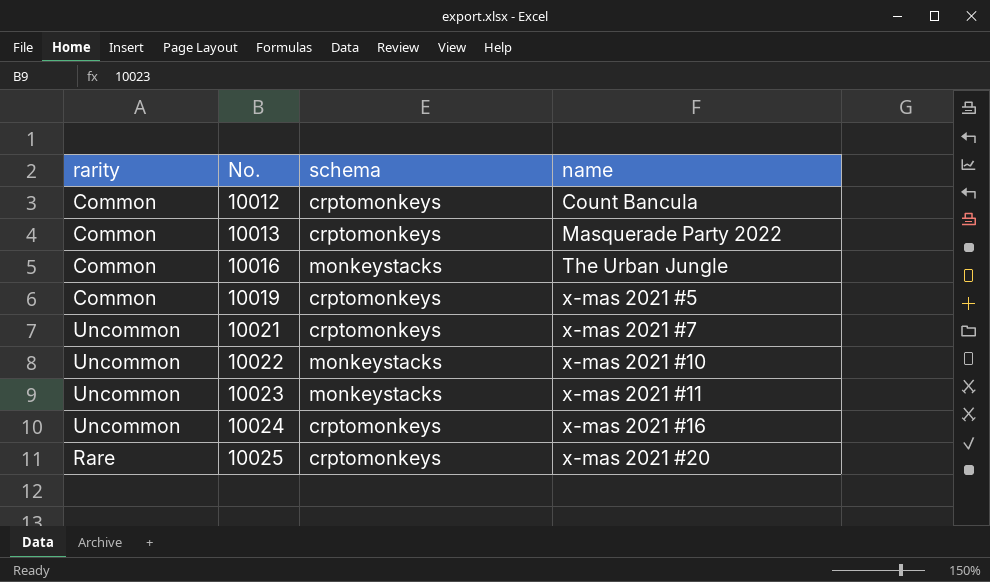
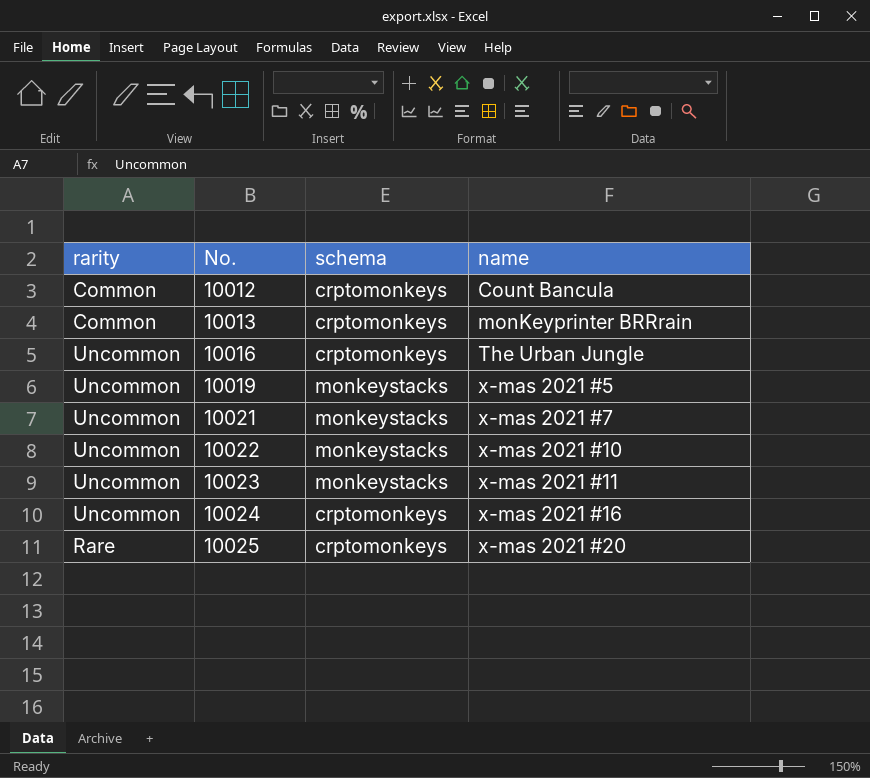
10013 | name: Masquerade Party 2022 -> monKeyprinter BRRrain
10016 | rarity: Common -> Uncommon
10016 | schema: monkeystacks -> crptomonkeys
10019 | rarity: Common -> Uncommon
10019 | schema: crptomonkeys -> monkeystacks
10021 | schema: crptomonkeys -> monkeystacks

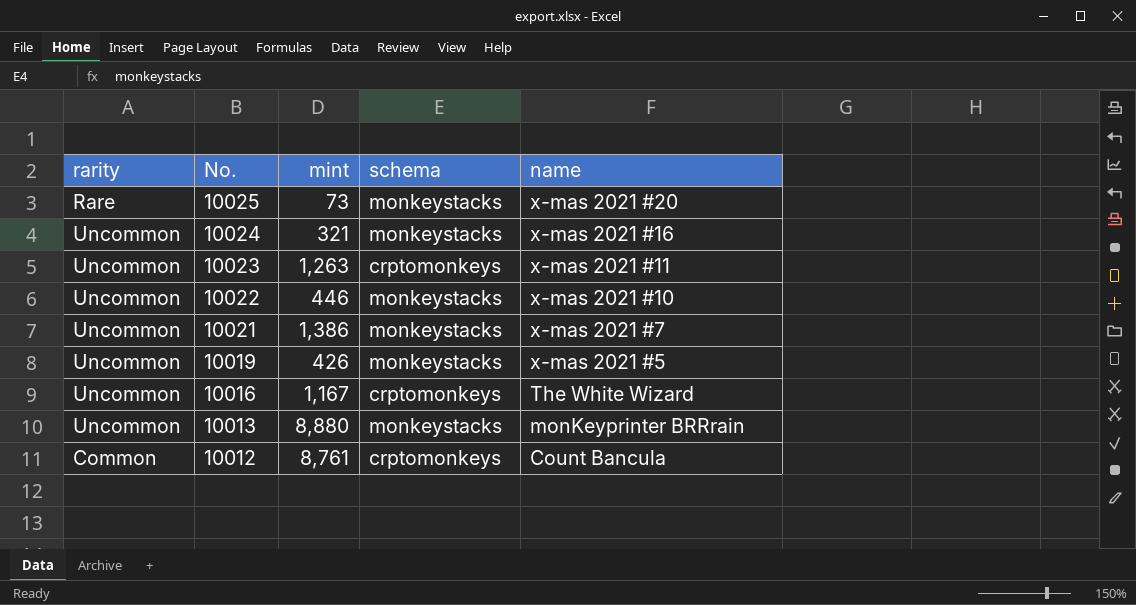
row order: No. ascending -> No. descending
column mint | position: none -> 3
10025 | schema: crptomonkeys -> monkeystacks
10024 | schema: crptomonkeys -> monkeystacks
10023 | schema: monkeystacks -> crptomonkeys
10016 | name: The Urban Jungle -> The White Wizard
10013 | rarity: Common -> Uncommon
10013 | schema: crptomonkeys -> monkeystacks

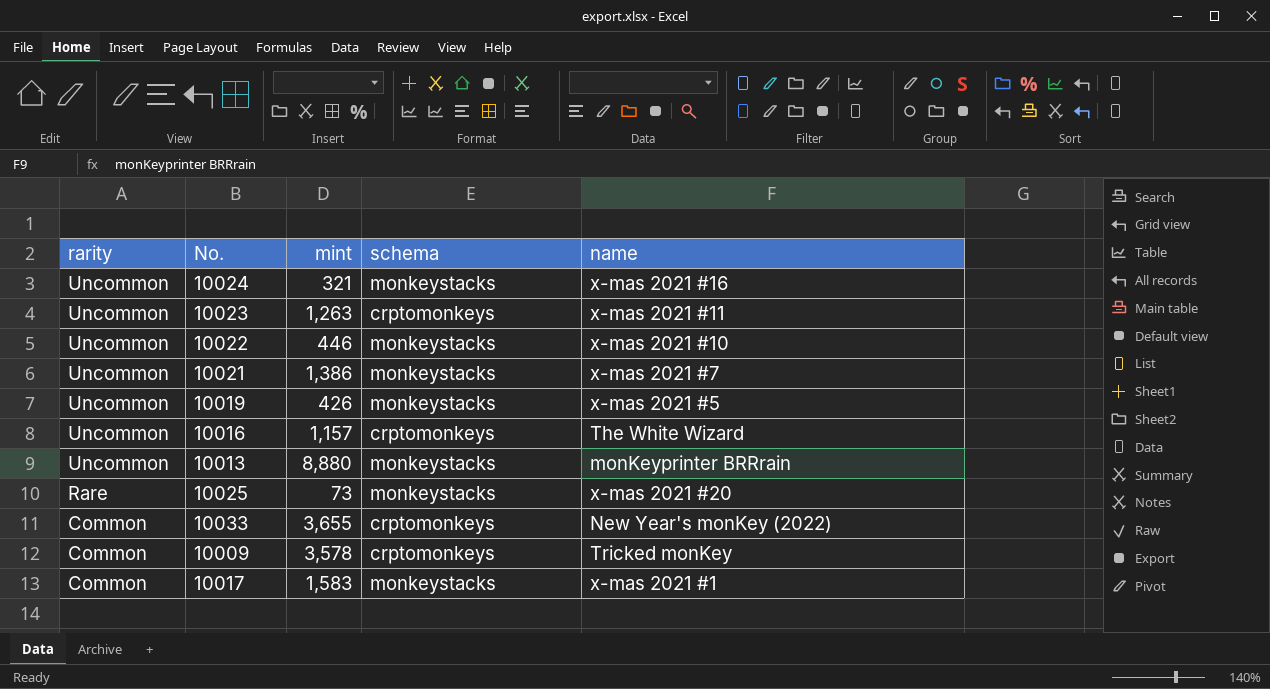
row order: No. descending -> rarity descending
row 10012: Common | 8,761 | crptomonkeys | Count Bancula -> none
10016 | mint: 1,167 -> 1,157
row 10033: none -> Common | 3,655 | crptomonkeys | New Year's monKey (2022)
row 10009: none -> Common | 3,578 | crptomonkeys | Tricked monKey
row 10017: none -> Common | 1,583 | monkeystacks | x-mas 2021 #1

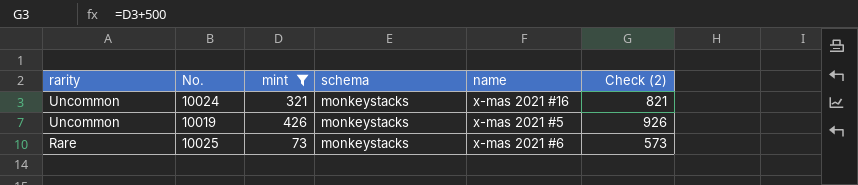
filter: none -> mint <= 426
column Check (2) | formula: none -> [mint] + 500
10025 | name: x-mas 2021 #20 -> x-mas 2021 #6

